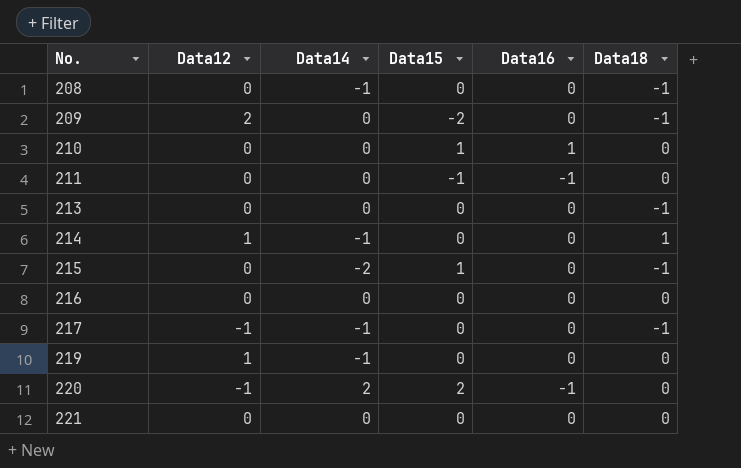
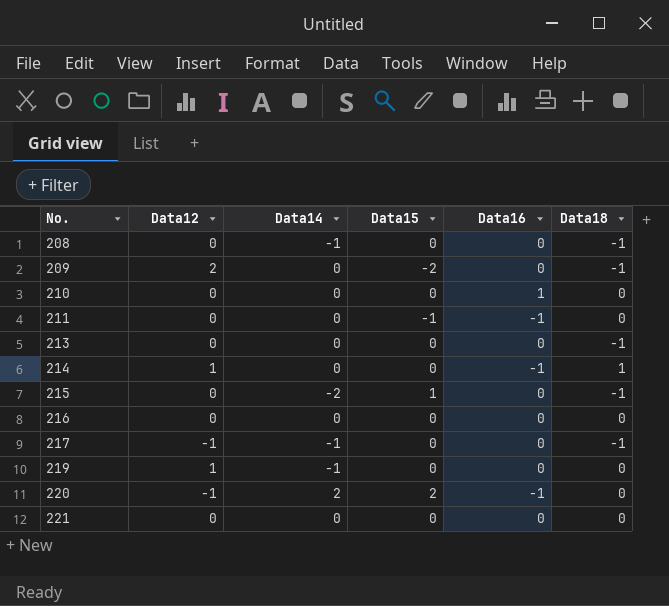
210 | Data15: 1 -> 0
214 | Data14: -1 -> 0
214 | Data16: 0 -> -1

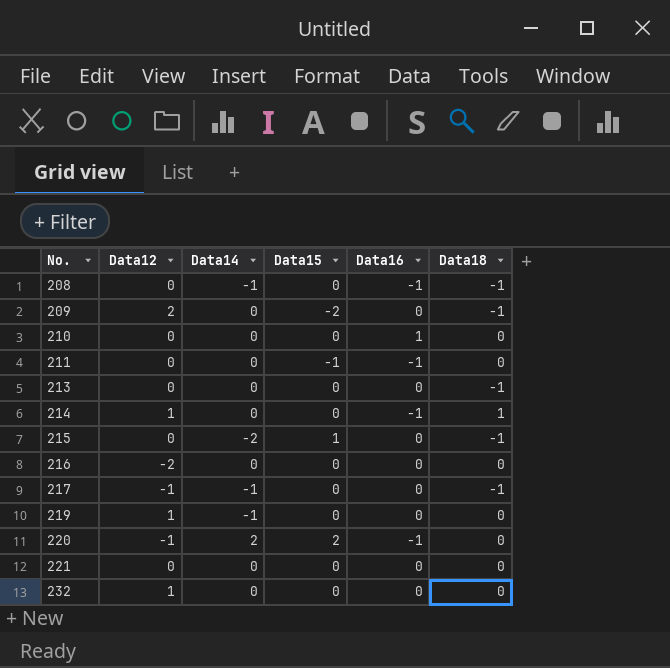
208 | Data16: 0 -> -1
216 | Data12: 0 -> -2
row 232: none -> 1 | 0 | 0 | 0 | 0

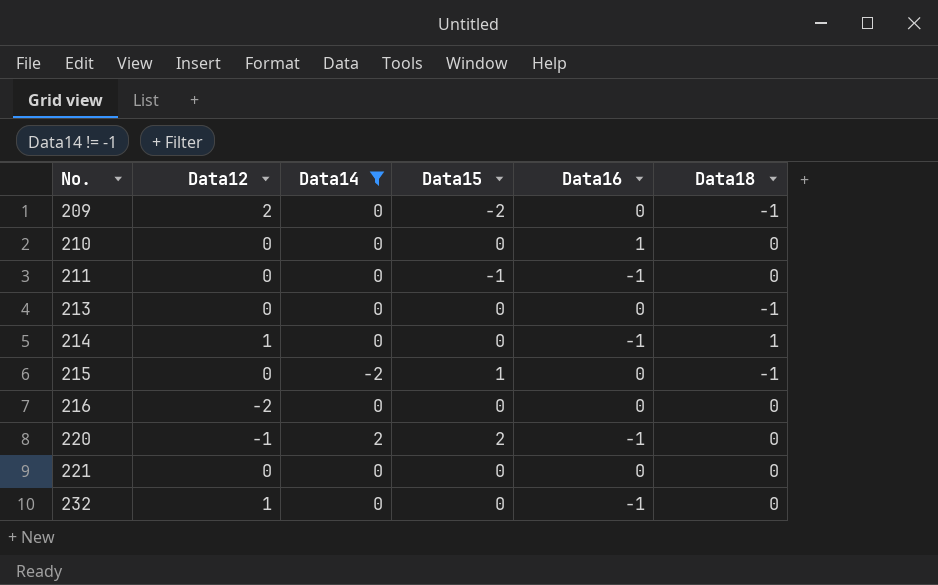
filter: none -> Data14 != -1
232 | Data16: 0 -> -1

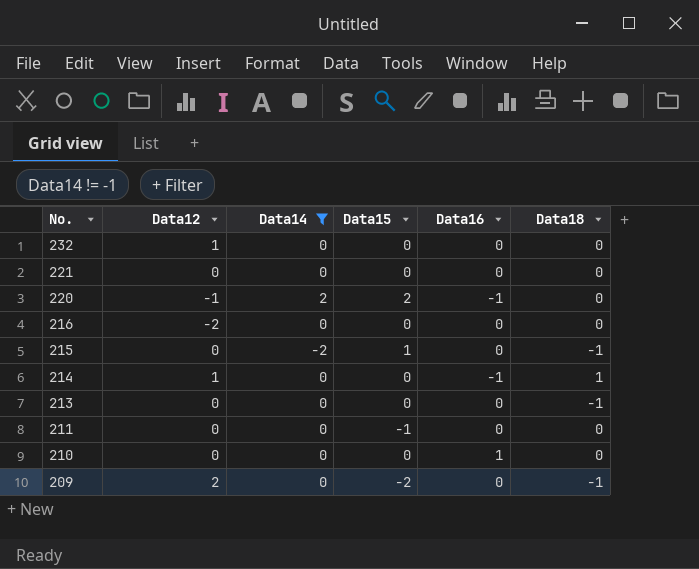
row order: No. ascending -> No. descending
232 | Data16: -1 -> 0
211 | Data16: -1 -> 0

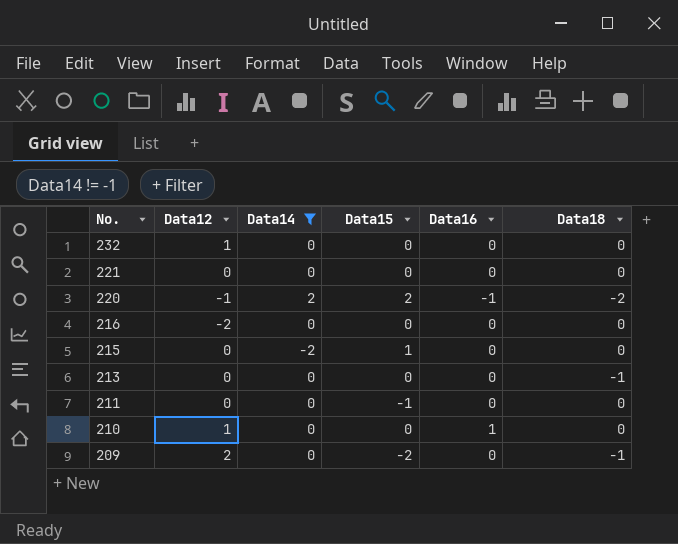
row 214: 1 | 0 | 0 | -1 | 1 -> none
220 | Data18: 0 -> -2
215 | Data18: -1 -> 0
210 | Data12: 0 -> 1

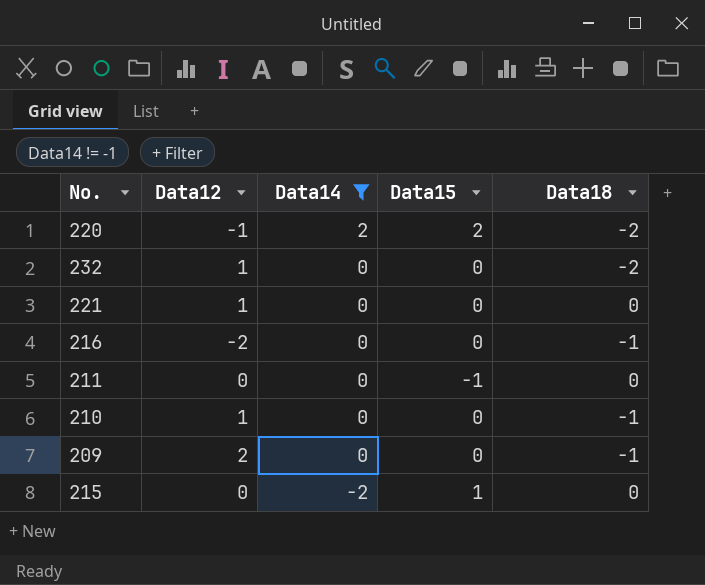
row order: No. descending -> Data14 descending
column Data16 | position: 5 -> none
row 213: 0 | 0 | 0 | 0 | -1 -> none
232 | Data18: 0 -> -2
221 | Data12: 0 -> 1
216 | Data18: 0 -> -1
210 | Data18: 0 -> -1
209 | Data15: -2 -> 0

